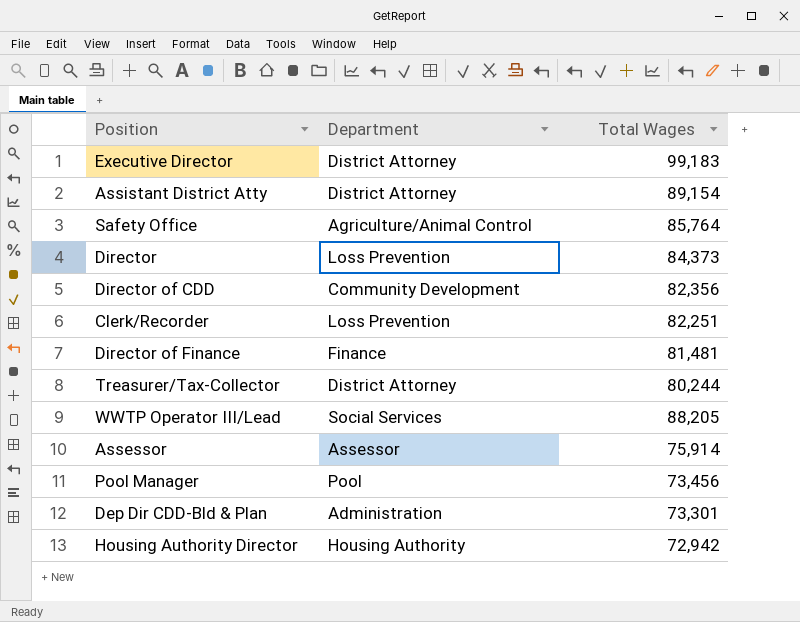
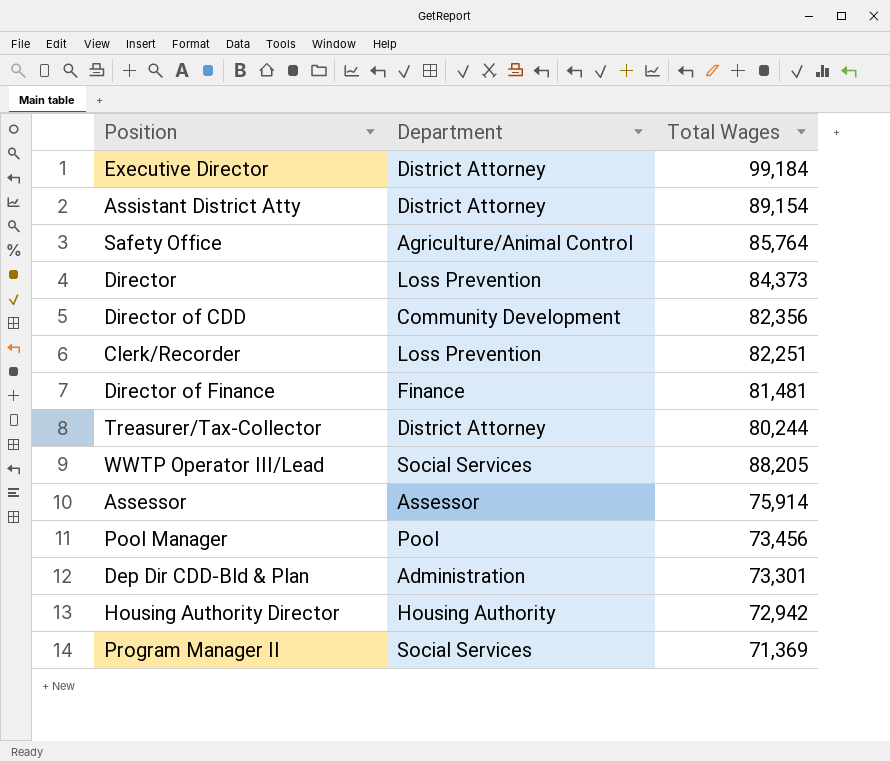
Executive Director | Total Wages: 99,183 -> 99,184
row Program Manager II: none -> Social Services | 71,369

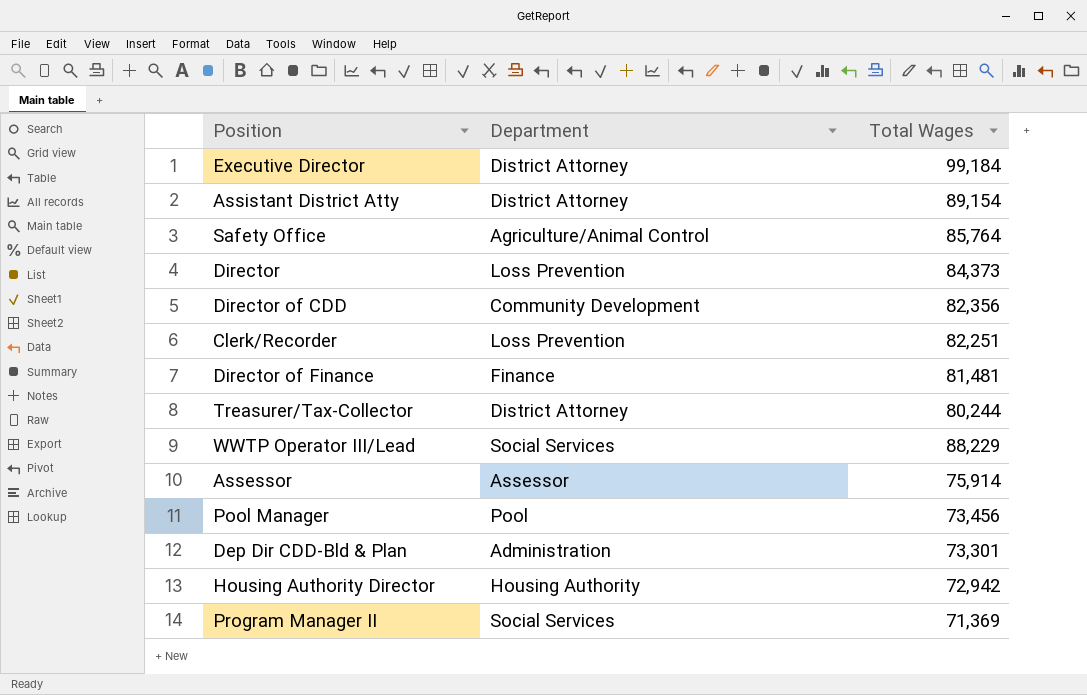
WWTP Operator III/Lead | Total Wages: 88,205 -> 88,229

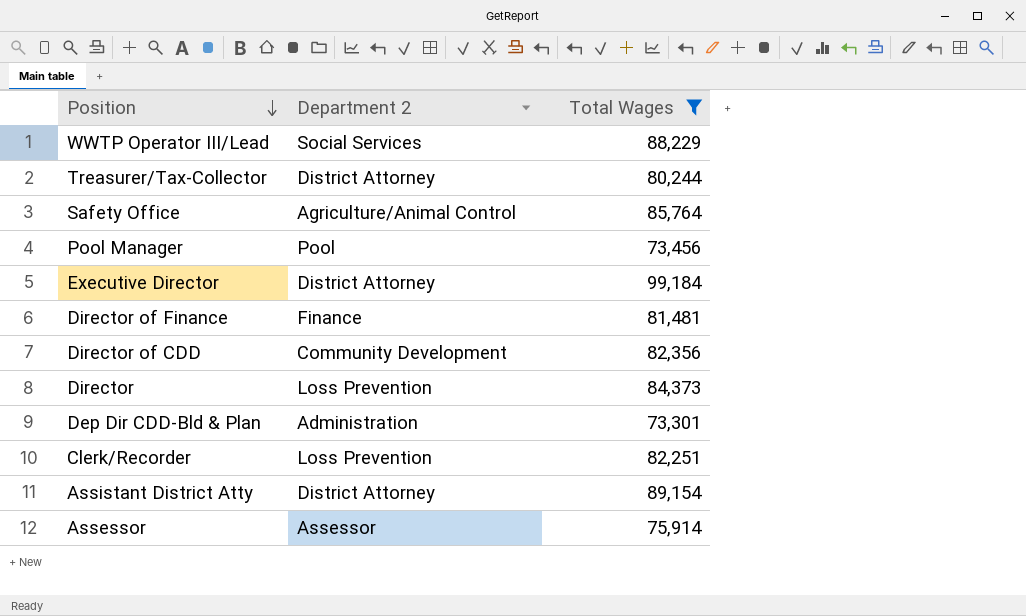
filter: none -> Total Wages >= 73,301
row order: none -> Position descending
column name: Department -> Department 2

